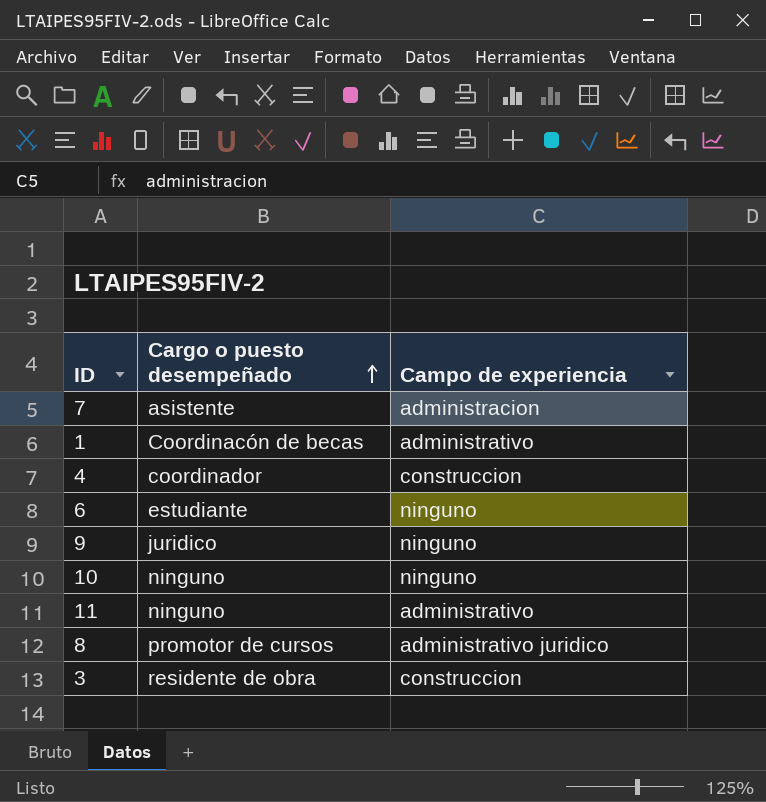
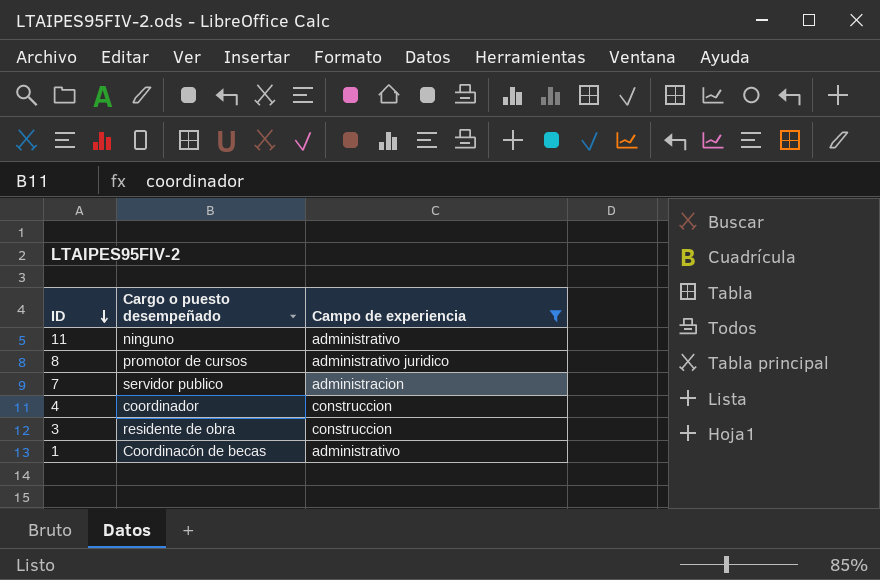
filter: none -> Campo de experiencia != ninguno
row order: Cargo o puesto desempeñado ascending -> ID descending
7 | Cargo o puesto desempeñado: asistente -> servidor publico

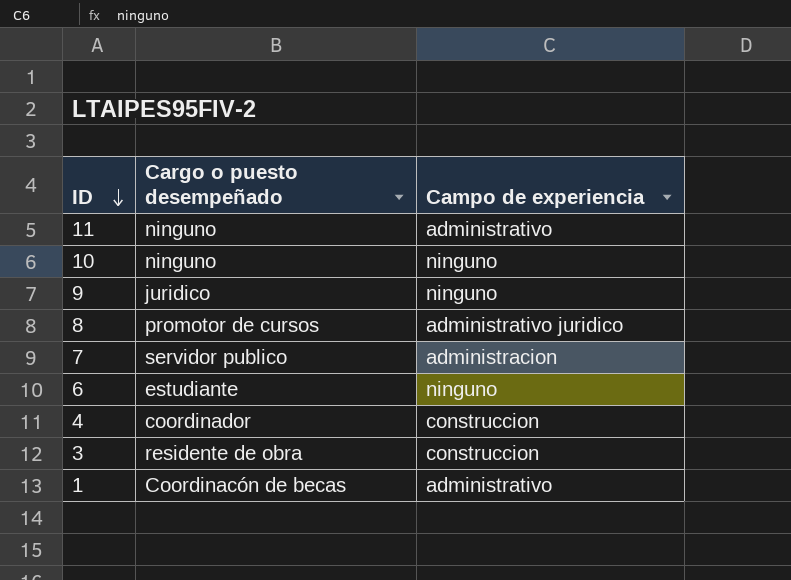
filter: Campo de experiencia != ninguno -> none

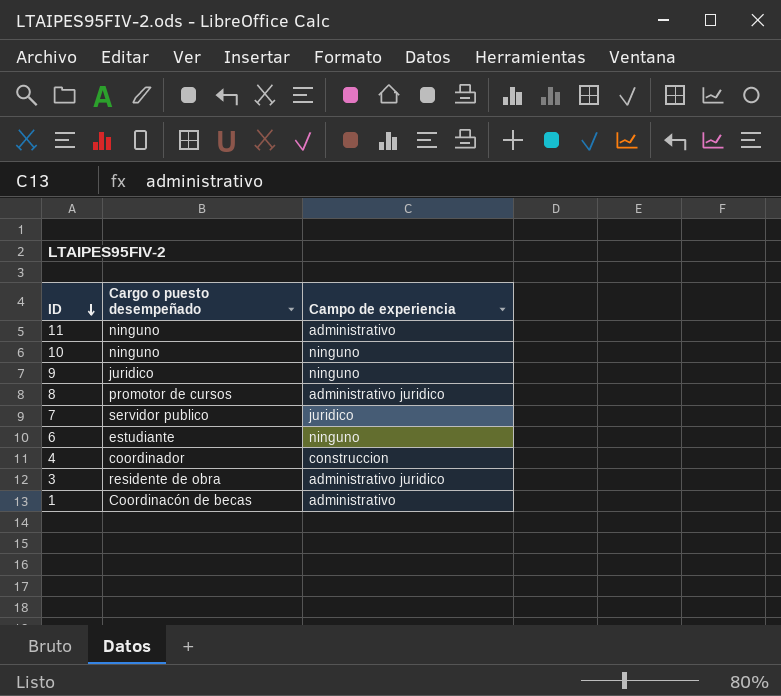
7 | Campo de experiencia: administracion -> juridico
3 | Campo de experiencia: construccion -> administrativo juridico

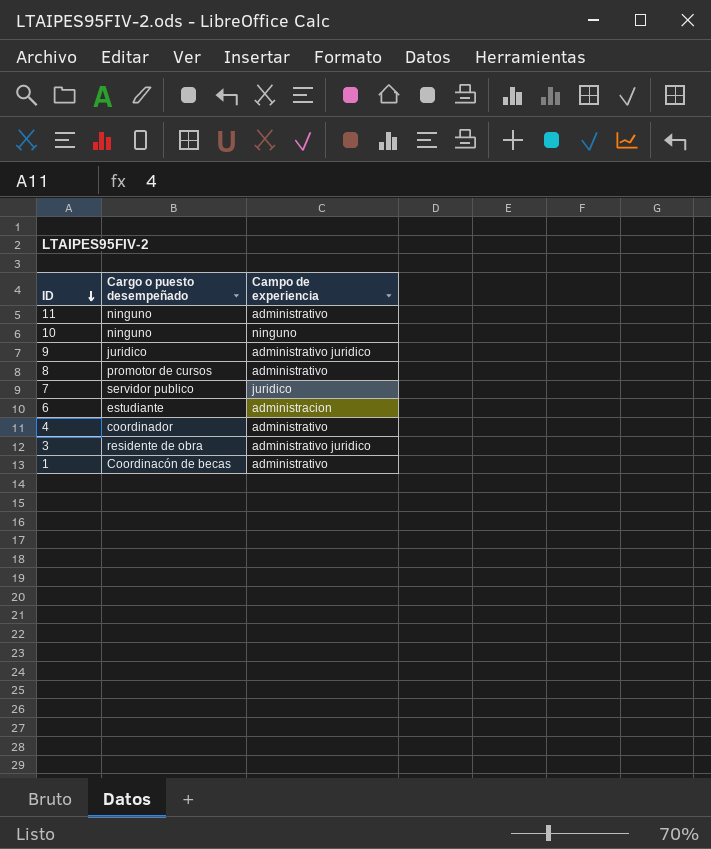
9 | Campo de experiencia: ninguno -> administrativo juridico
8 | Campo de experiencia: administrativo juridico -> administrativo
6 | Campo de experiencia: ninguno -> administracion
4 | Campo de experiencia: construccion -> administrativo

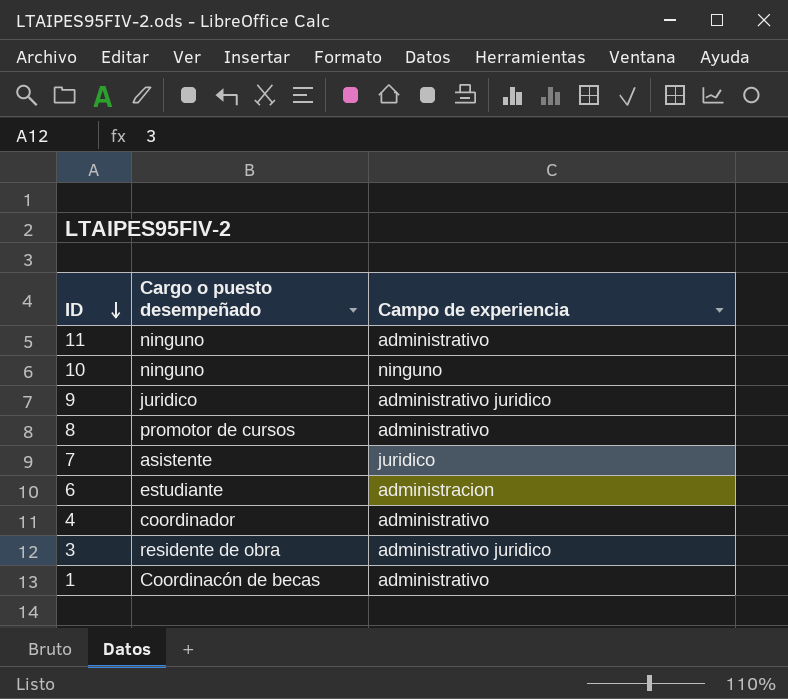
7 | Cargo o puesto desempeñado: servidor publico -> asistente

